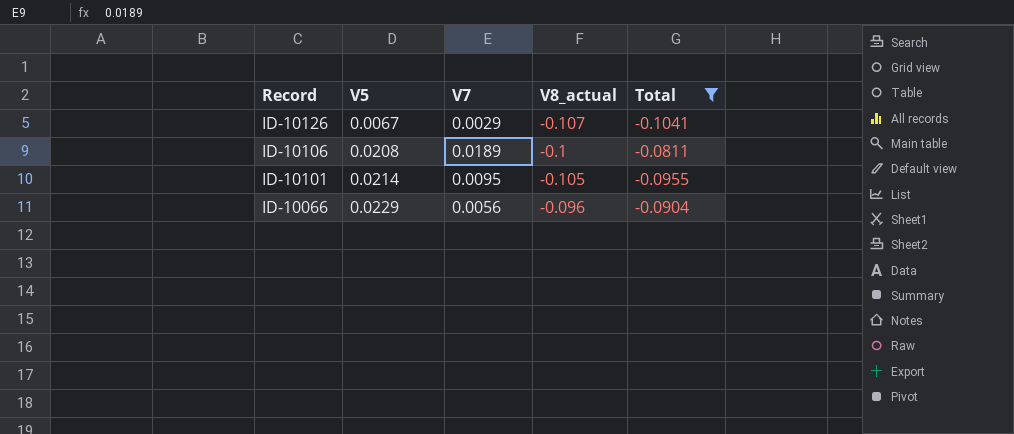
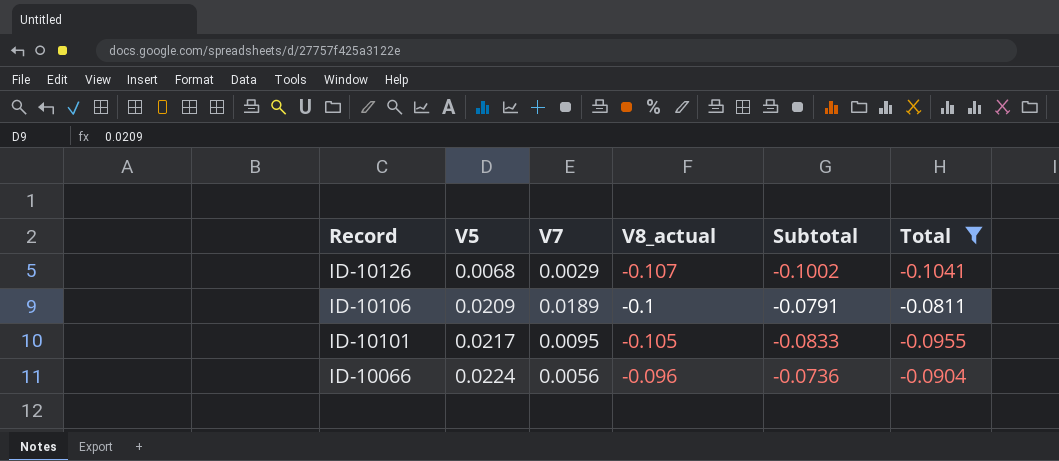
column Subtotal | formula: none -> [V5] + [V8_actual]
ID-10126 | V5: 0.0067 -> 0.0068
ID-10106 | V5: 0.0208 -> 0.0209
ID-10101 | V5: 0.0214 -> 0.0217
ID-10066 | V5: 0.0229 -> 0.0224

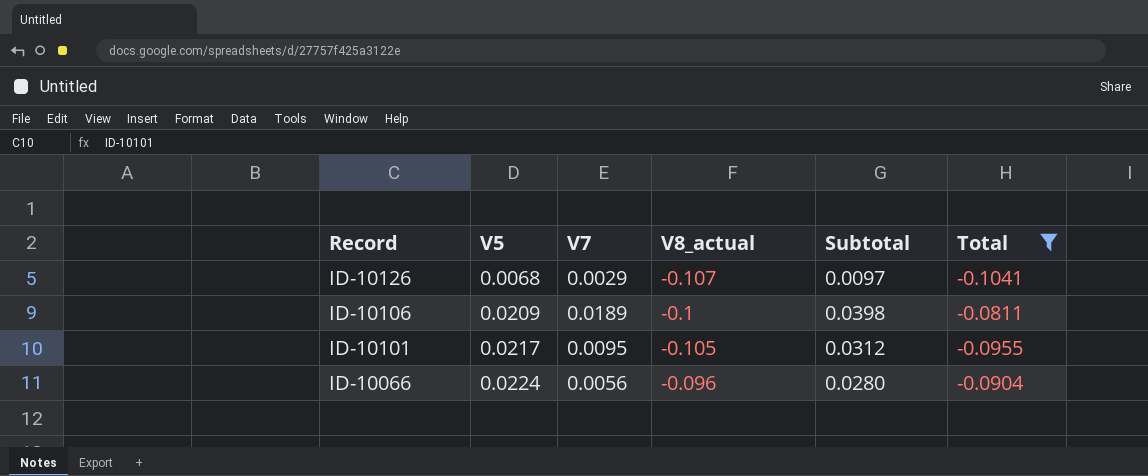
column Subtotal | formula: [V5] + [V8_actual] -> [V5] + [V7]

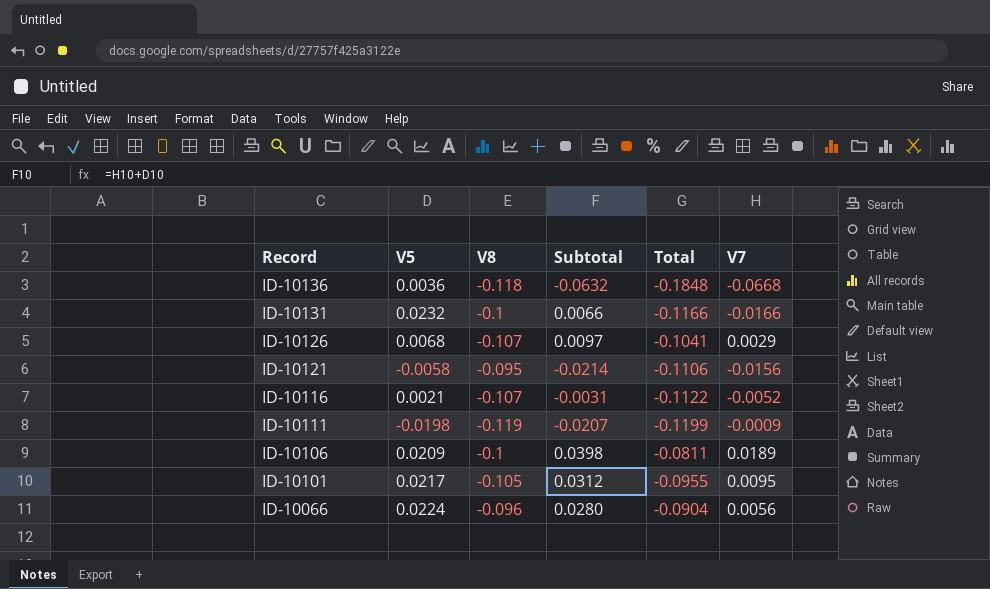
filter: Total >= -0.1041 -> none
column name: V8_actual -> V8
column V7 | position: 3 -> 6

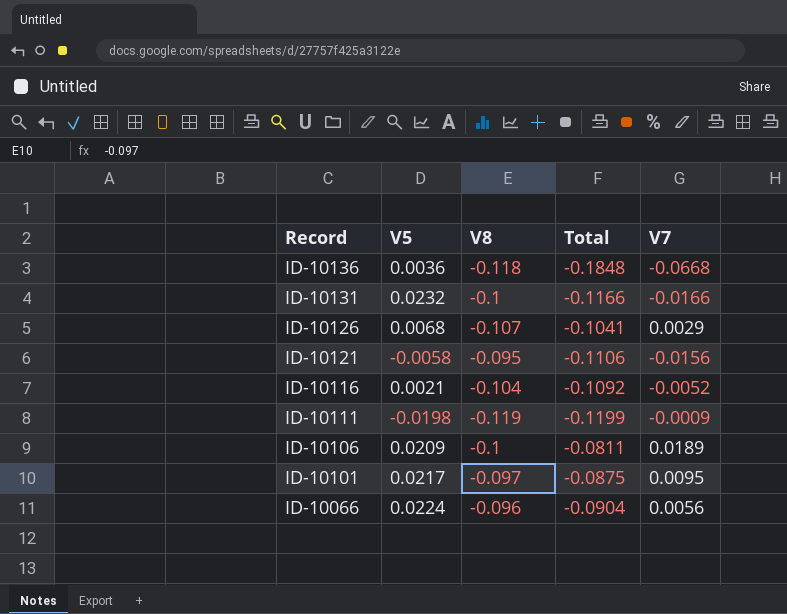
column Subtotal | formula: [V5] + [V7] -> none
ID-10116 | V8: -0.107 -> -0.104
ID-10116 | Total: -0.1122 -> -0.1092
ID-10101 | V8: -0.105 -> -0.097
ID-10101 | Total: -0.0955 -> -0.0875

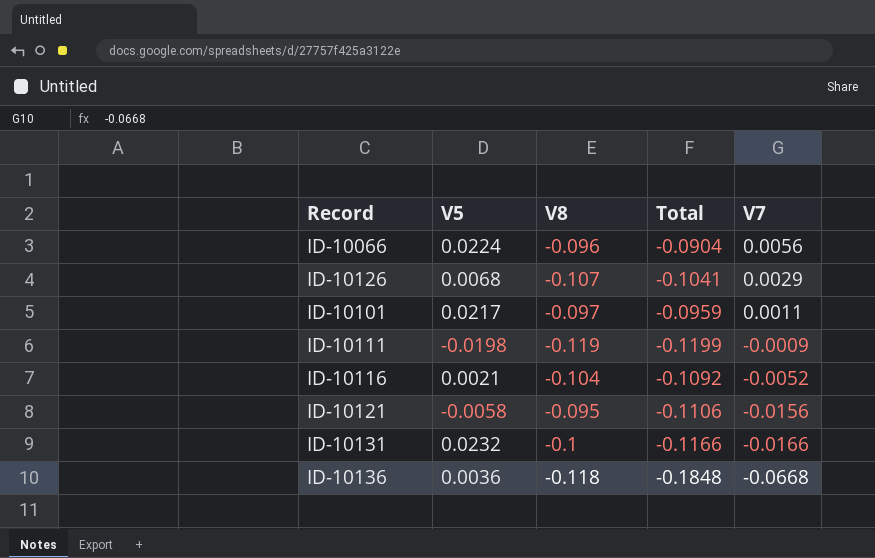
row order: Record descending -> V7 descending
row ID-10106: 0.0209 | -0.1 | -0.0811 | 0.0189 -> none
ID-10101 | Total: -0.0875 -> -0.0959
ID-10101 | V7: 0.0095 -> 0.0011

